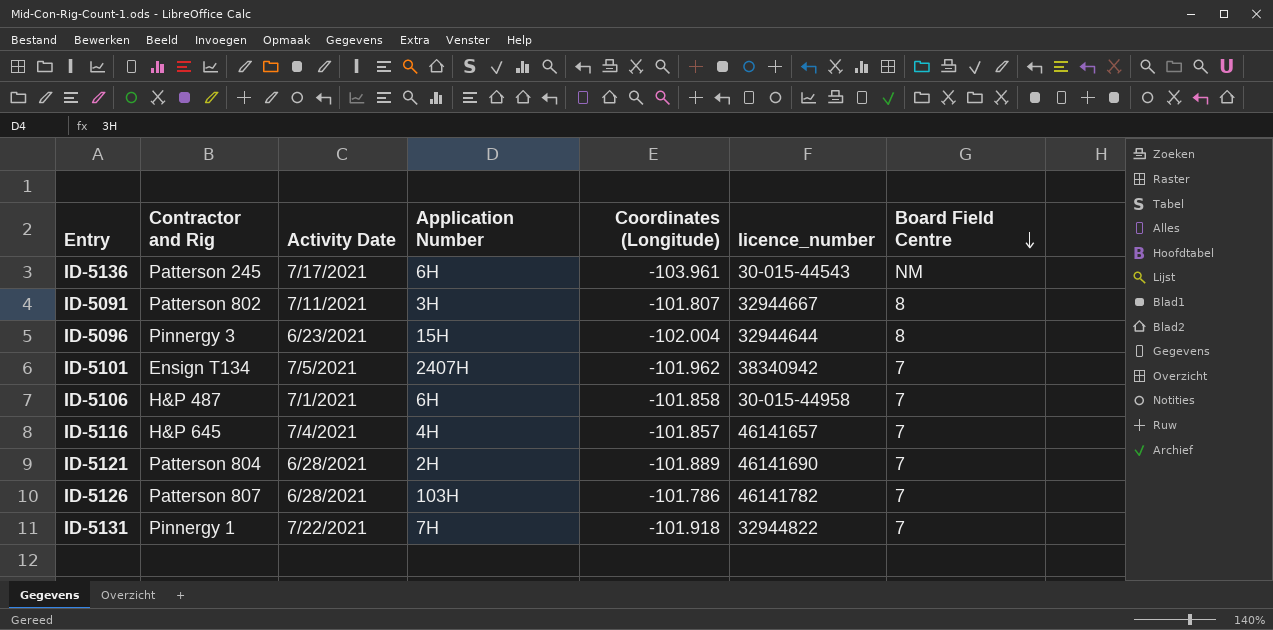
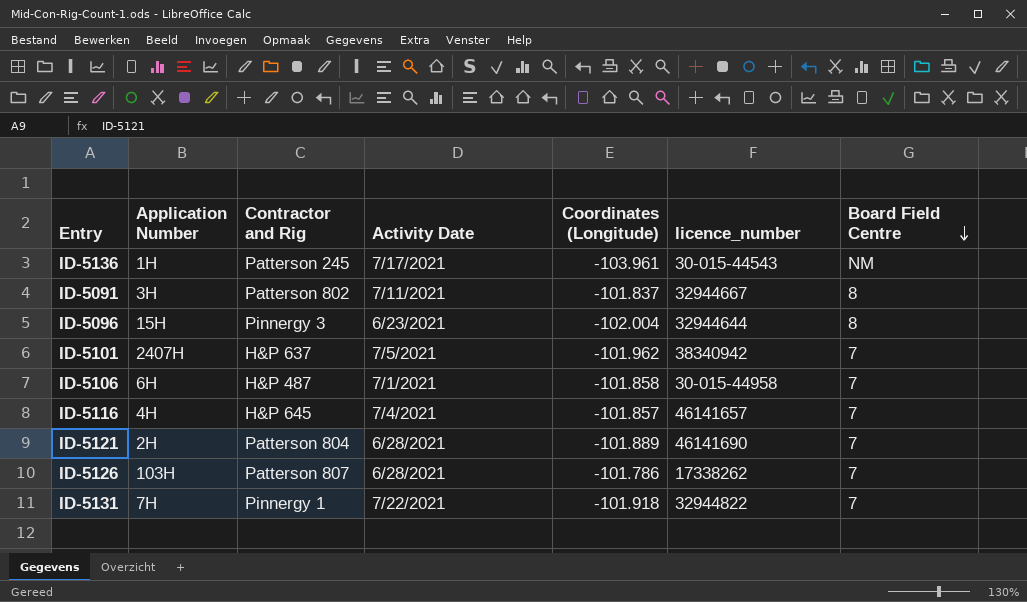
column Application Number | position: 4 -> 2
ID-5136 | Application Number: 6H -> 1H
ID-5091 | Coordinates (Longitude): -101.807 -> -101.837
ID-5101 | Contractor and Rig: Ensign T134 -> H&P 637
ID-5126 | licence_number: 46141782 -> 17338262

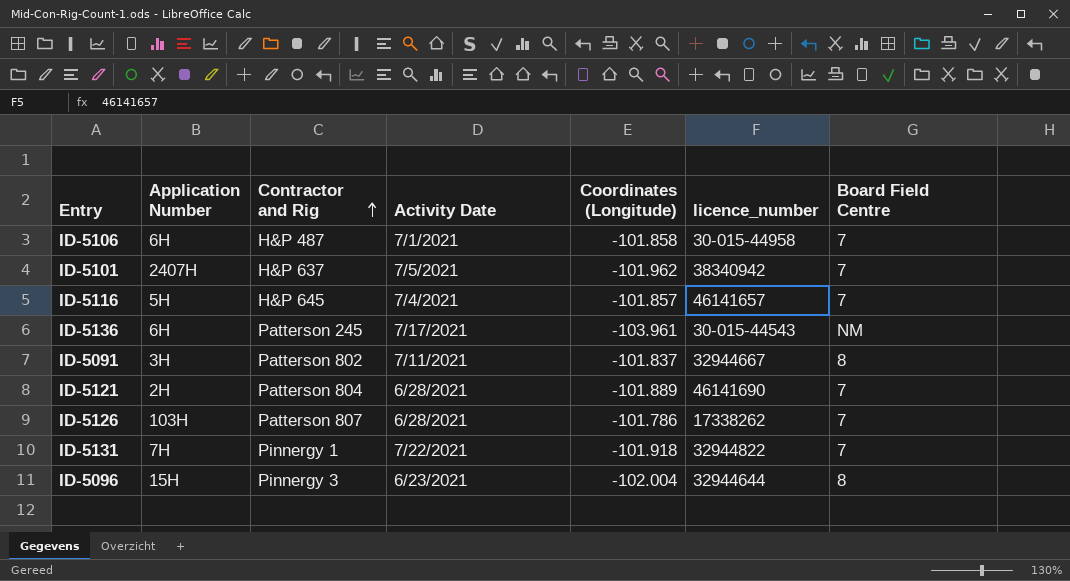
row order: Board Field Centre descending -> Contractor and Rig ascending
ID-5116 | Application Number: 4H -> 5H
ID-5136 | Application Number: 1H -> 6H

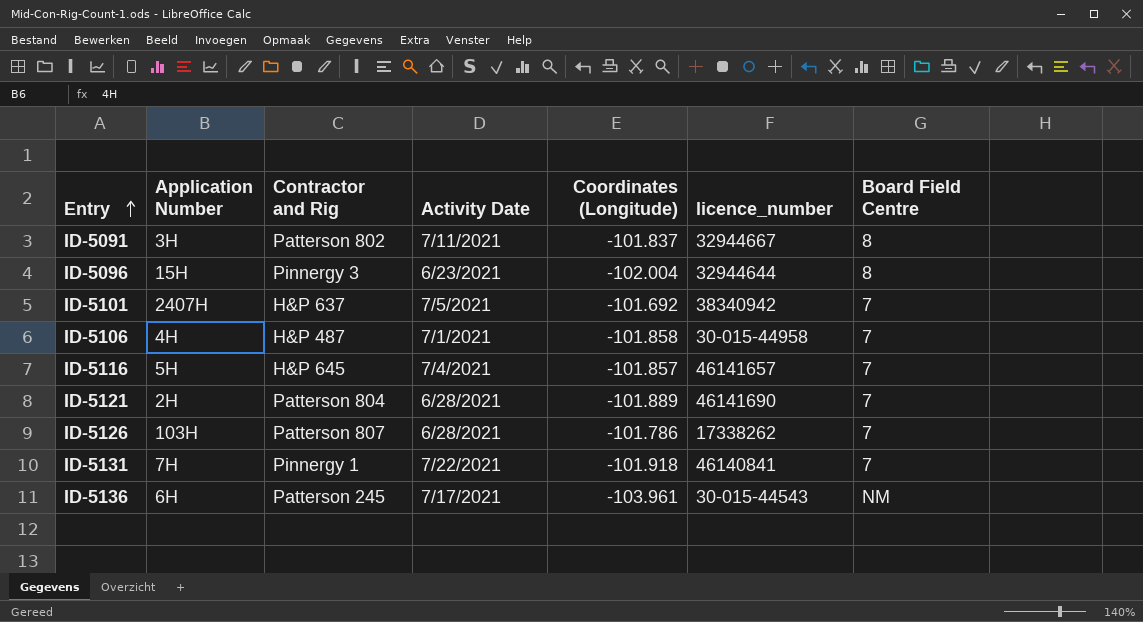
row order: Contractor and Rig ascending -> Entry ascending
ID-5101 | Coordinates (Longitude): -101.962 -> -101.692
ID-5106 | Application Number: 6H -> 4H
ID-5131 | licence_number: 32944822 -> 46140841

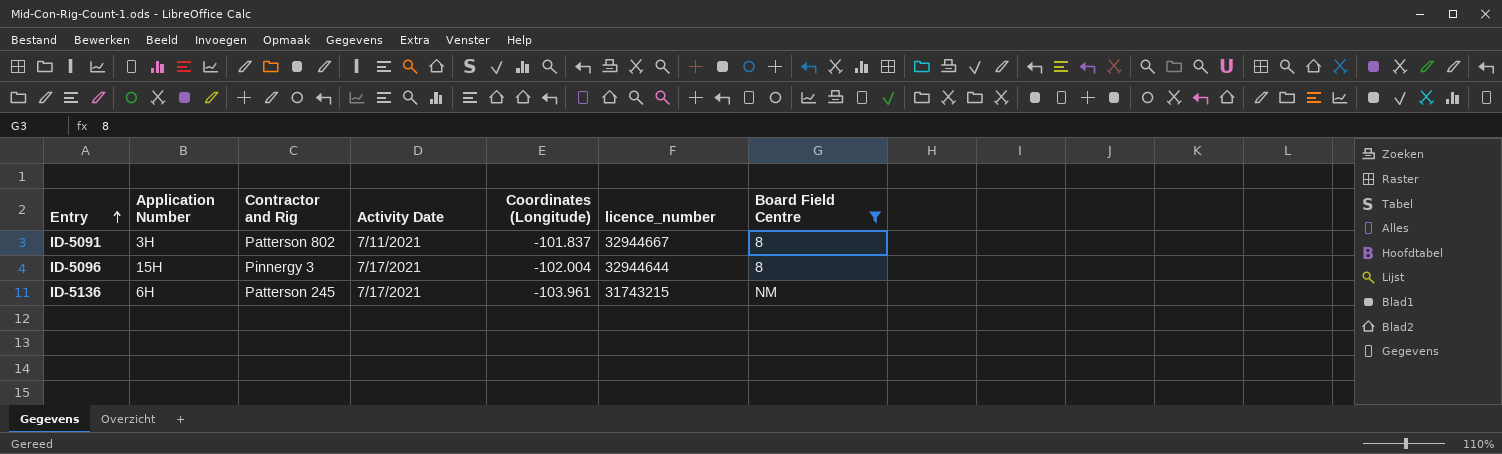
filter: none -> Board Field Centre != 7
ID-5096 | Activity Date: 6/23/2021 -> 7/17/2021
ID-5136 | licence_number: 30-015-44543 -> 31743215

